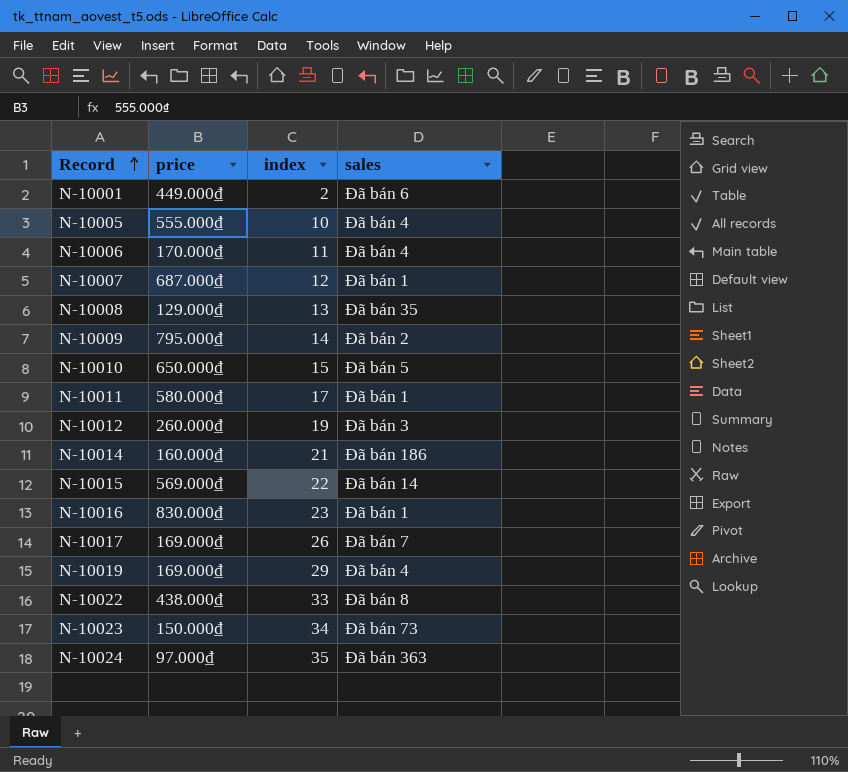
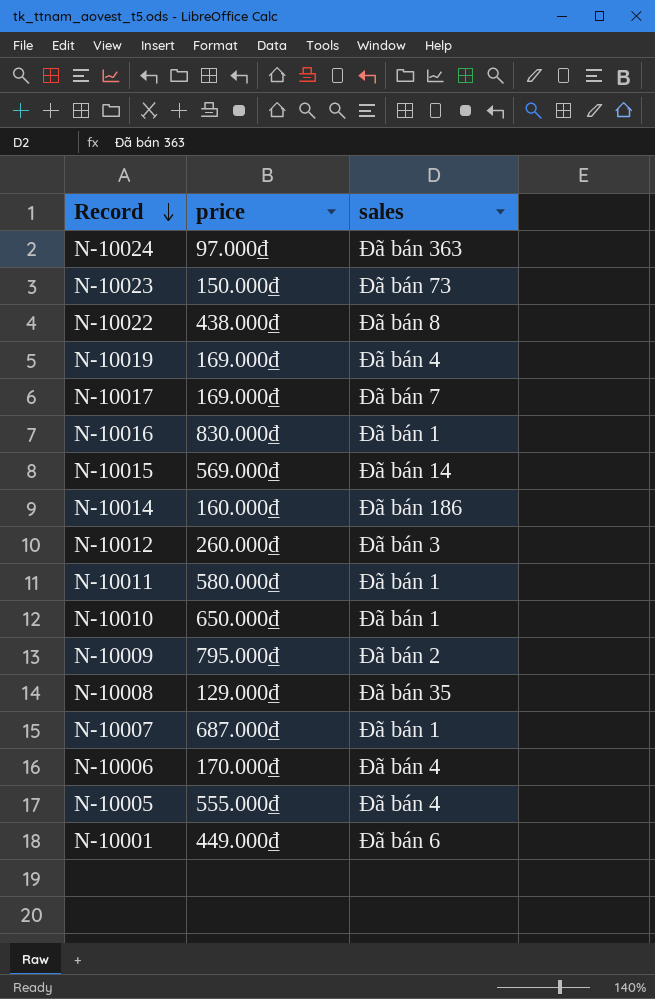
row order: Record ascending -> Record descending
column index | position: 3 -> none
N-10010 | sales: Đã bán 5 -> Đã bán 1

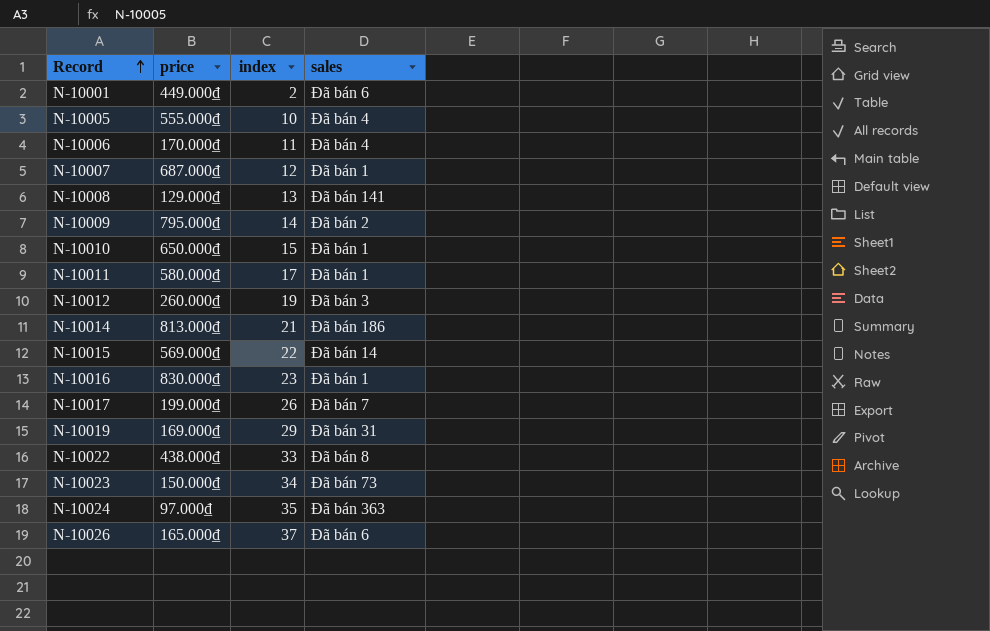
row order: Record descending -> Record ascending
column index | position: none -> 3
N-10008 | sales: Đã bán 35 -> Đã bán 141
N-10014 | price: 160.000₫ -> 813.000₫
N-10017 | price: 169.000₫ -> 199.000₫
N-10019 | sales: Đã bán 4 -> Đã bán 31
row N-10026: none -> 165.000₫ | 37 | Đã bán 6

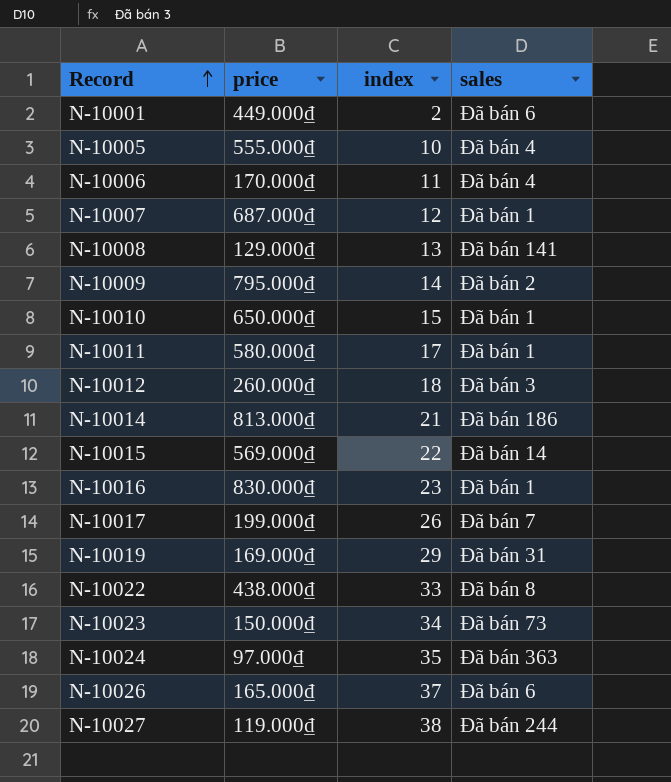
N-10012 | index: 19 -> 18
row N-10027: none -> 119.000₫ | 38 | Đã bán 244

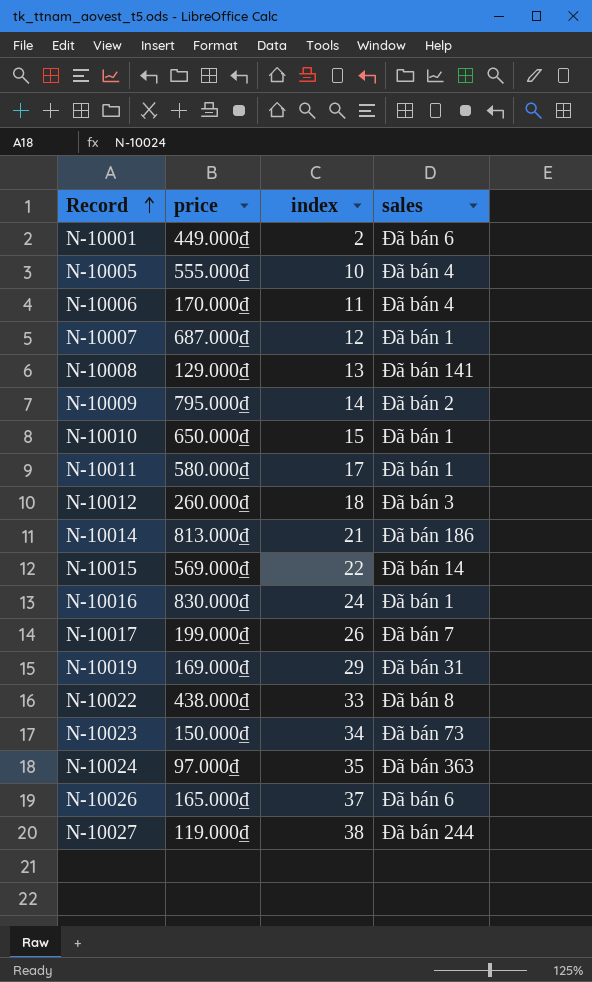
N-10016 | index: 23 -> 24

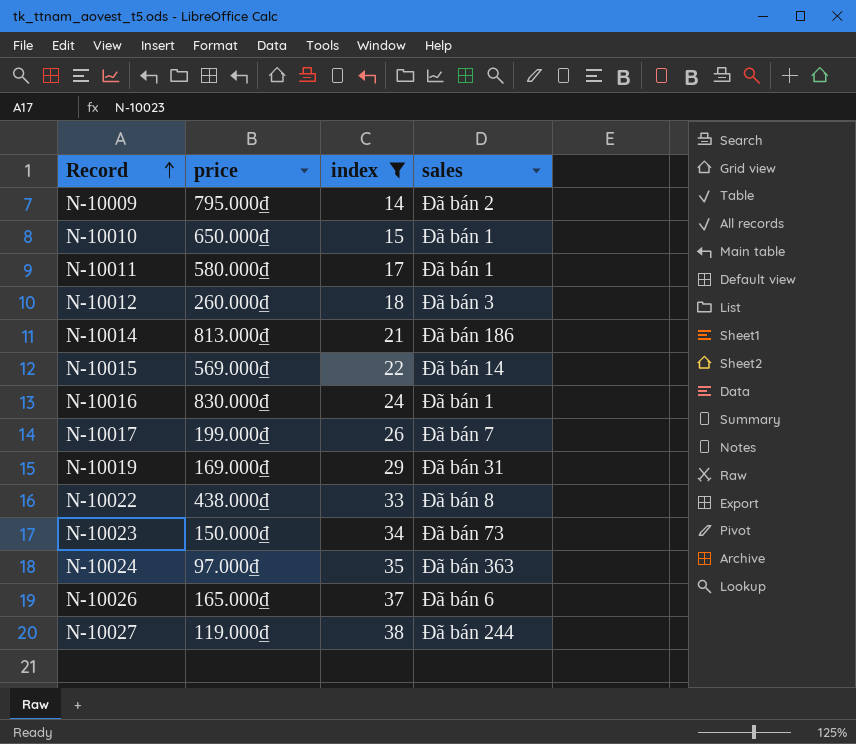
filter: none -> index >= 14

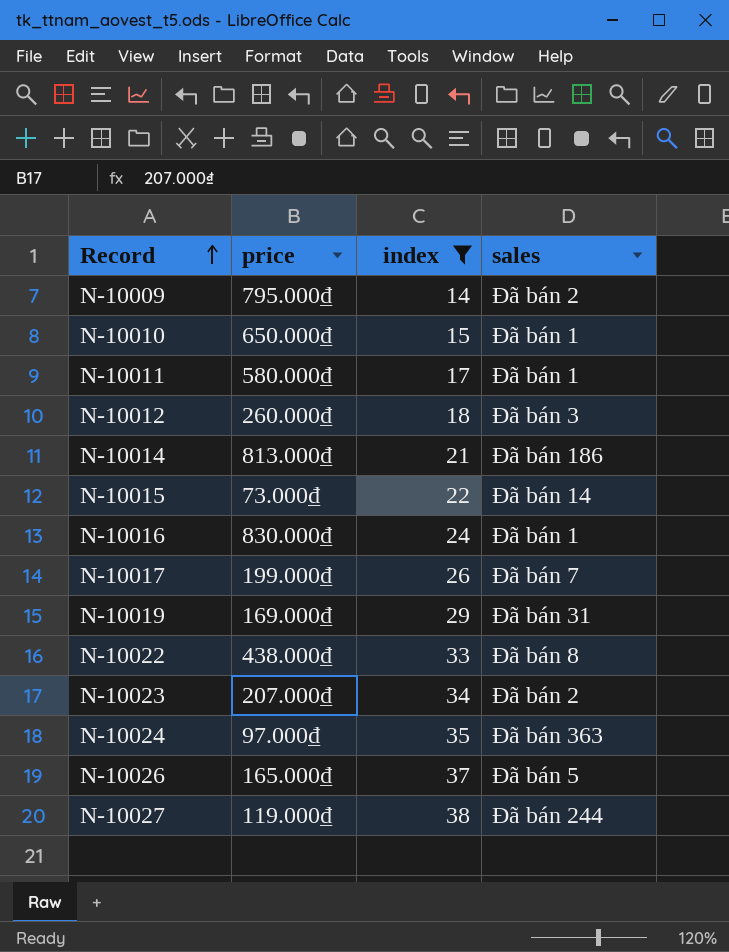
N-10015 | price: 569.000₫ -> 73.000₫
N-10023 | price: 150.000₫ -> 207.000₫
N-10023 | sales: Đã bán 73 -> Đã bán 2
N-10026 | sales: Đã bán 6 -> Đã bán 5

